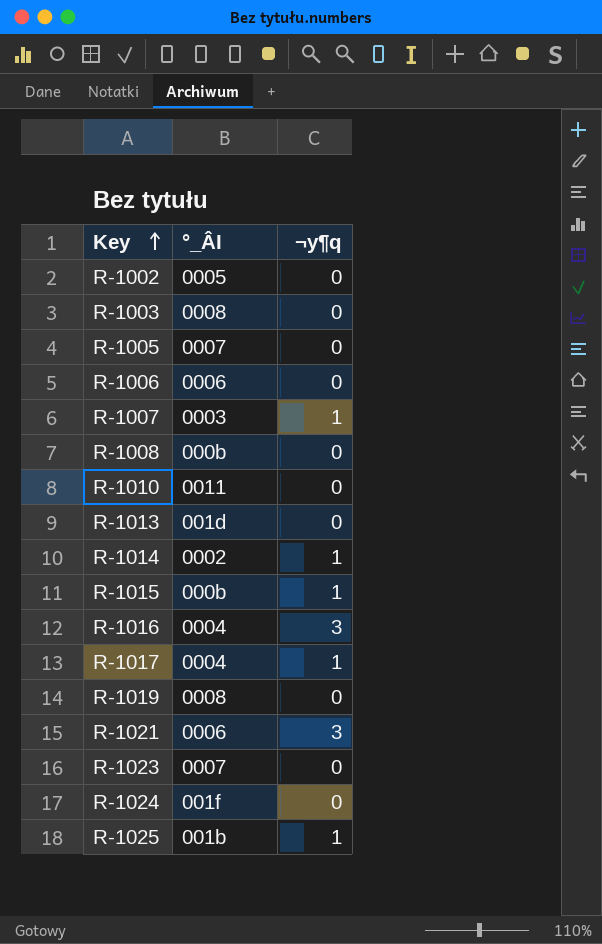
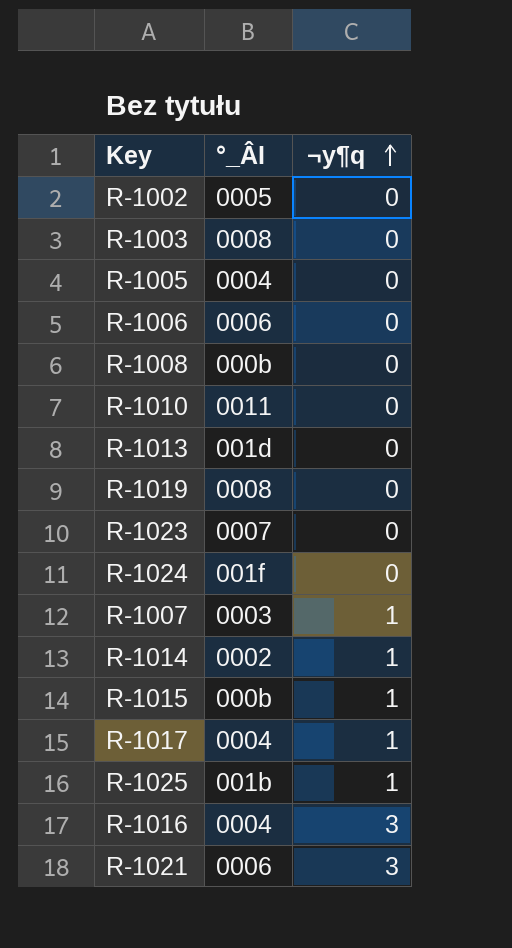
row order: Key ascending -> ¬y¶q ascending
R-1005 | °_ÂI: 0007 -> 0004

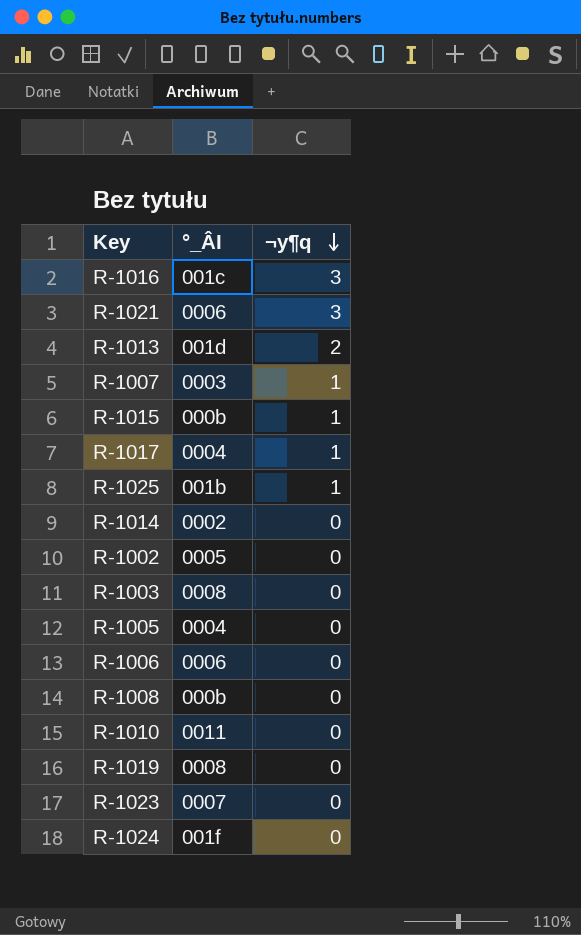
row order: ¬y¶q ascending -> ¬y¶q descending
R-1016 | °_ÂI: 0004 -> 001c
R-1013 | ¬y¶q: 0 -> 2
R-1014 | ¬y¶q: 1 -> 0

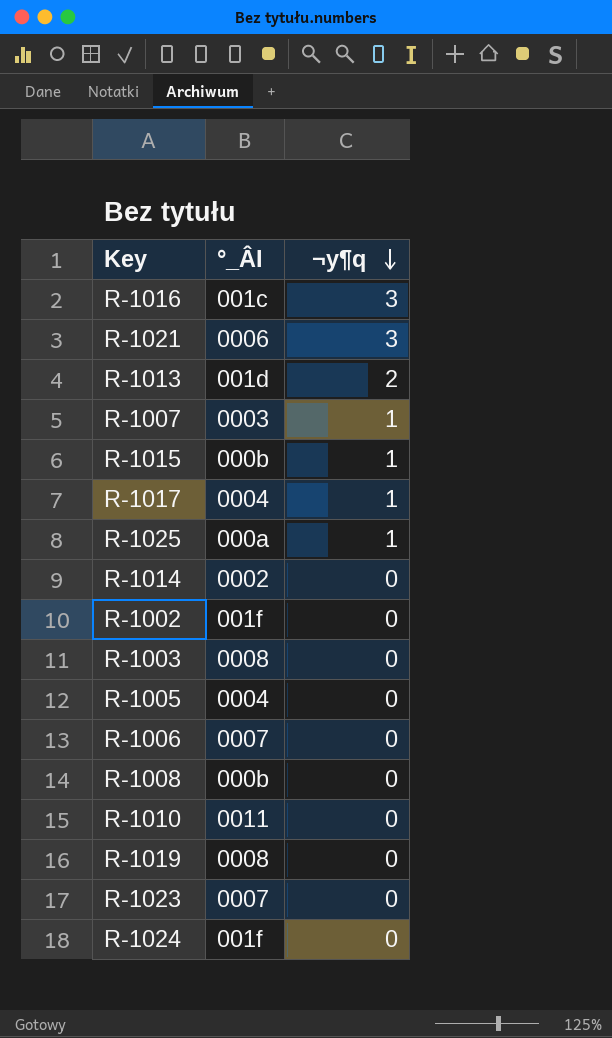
R-1025 | °_ÂI: 001b -> 000a
R-1002 | °_ÂI: 0005 -> 001f
R-1006 | °_ÂI: 0006 -> 0007

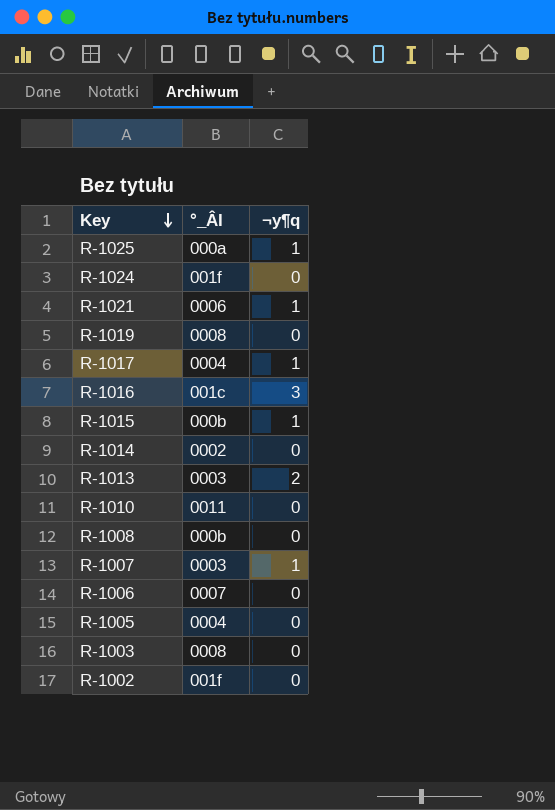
row order: ¬y¶q descending -> Key descending
row R-1023: 0007 | 0 -> none
R-1021 | ¬y¶q: 3 -> 1
R-1013 | °_ÂI: 001d -> 0003

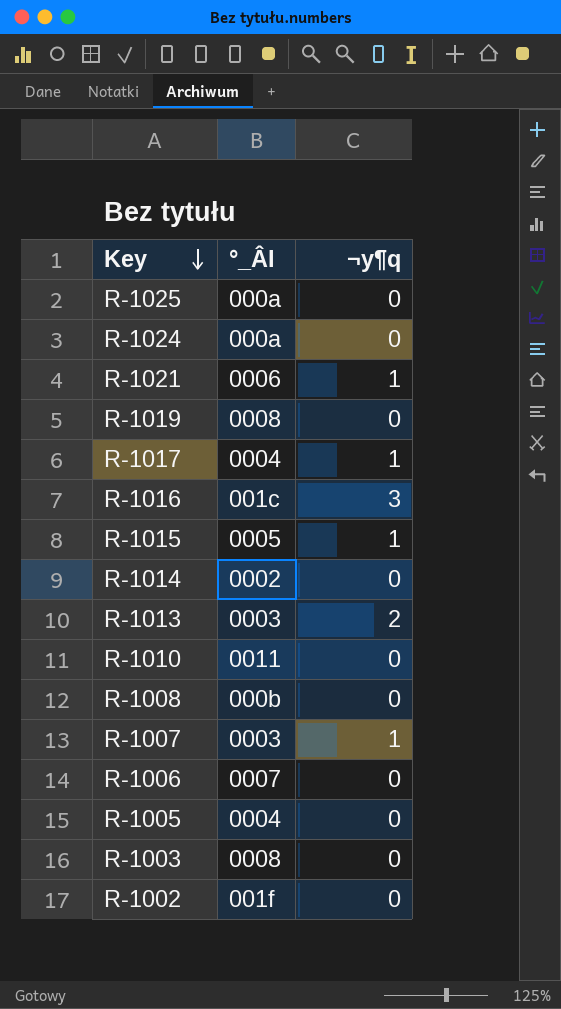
R-1025 | ¬y¶q: 1 -> 0
R-1024 | °_ÂI: 001f -> 000a
R-1015 | °_ÂI: 000b -> 0005

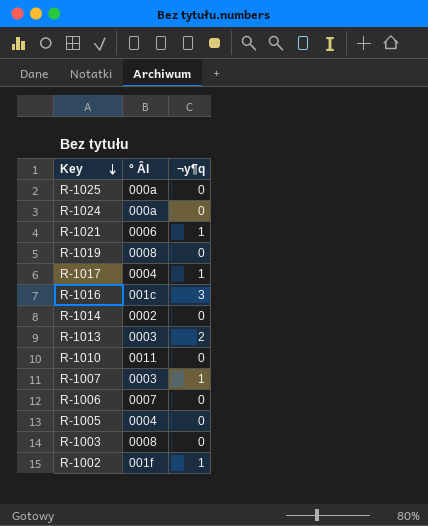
column name: °_ÂI -> ° ÂI
row R-1015: 0005 | 1 -> none
row R-1008: 000b | 0 -> none
R-1002 | ¬y¶q: 0 -> 1

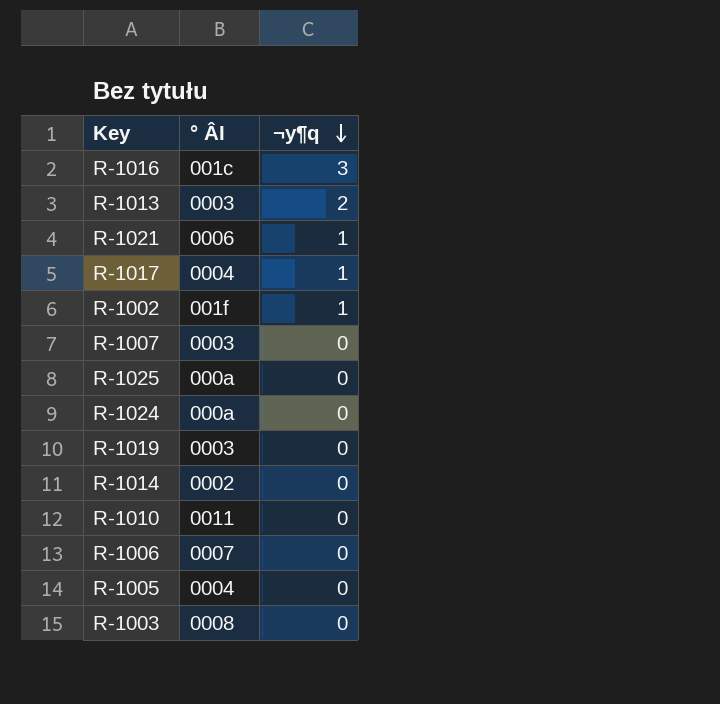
row order: Key descending -> ¬y¶q descending
R-1007 | ¬y¶q: 1 -> 0
R-1019 | ° ÂI: 0008 -> 0003

